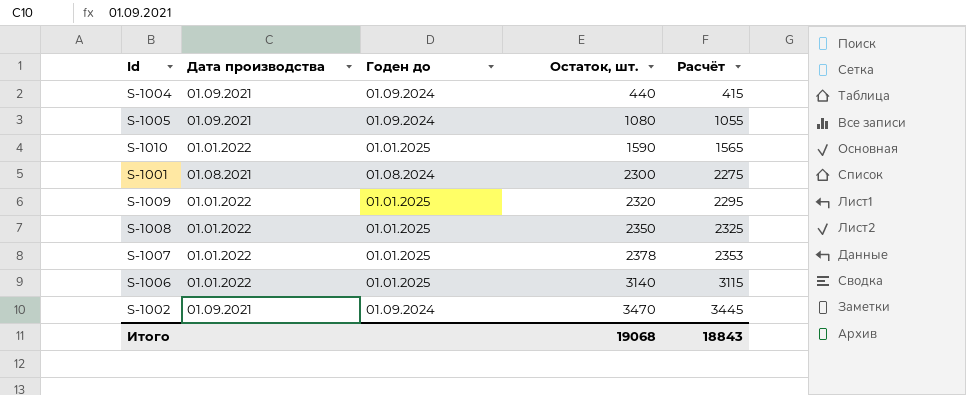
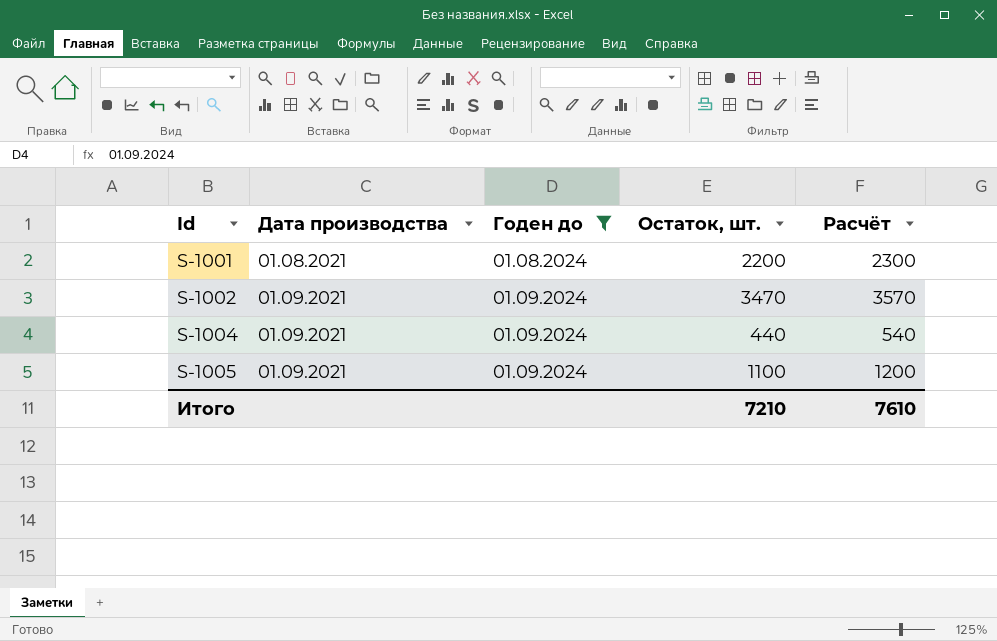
filter: none -> Годен до != 01.01.2025
row order: Остаток, шт. ascending -> Id ascending
column Расчёт | formula: [Остаток, шт.] - 25 -> [Остаток, шт.] + 100
S-1001 | Остаток, шт.: 2300 -> 2200
S-1005 | Остаток, шт.: 1080 -> 1100
Итого | Остаток, шт.: 19068 -> 7210
Итого | Расчёт: 18843 -> 7610

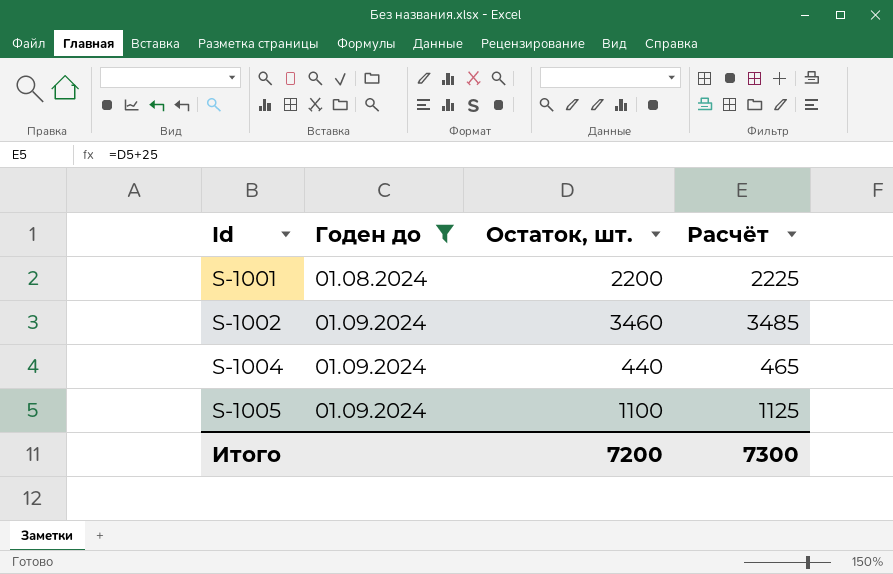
column Дата производства | position: 2 -> none
column Расчёт | formula: [Остаток, шт.] + 100 -> [Остаток, шт.] + 25
S-1002 | Остаток, шт.: 3470 -> 3460
Итого | Остаток, шт.: 7210 -> 7200
Итого | Расчёт: 7610 -> 7300

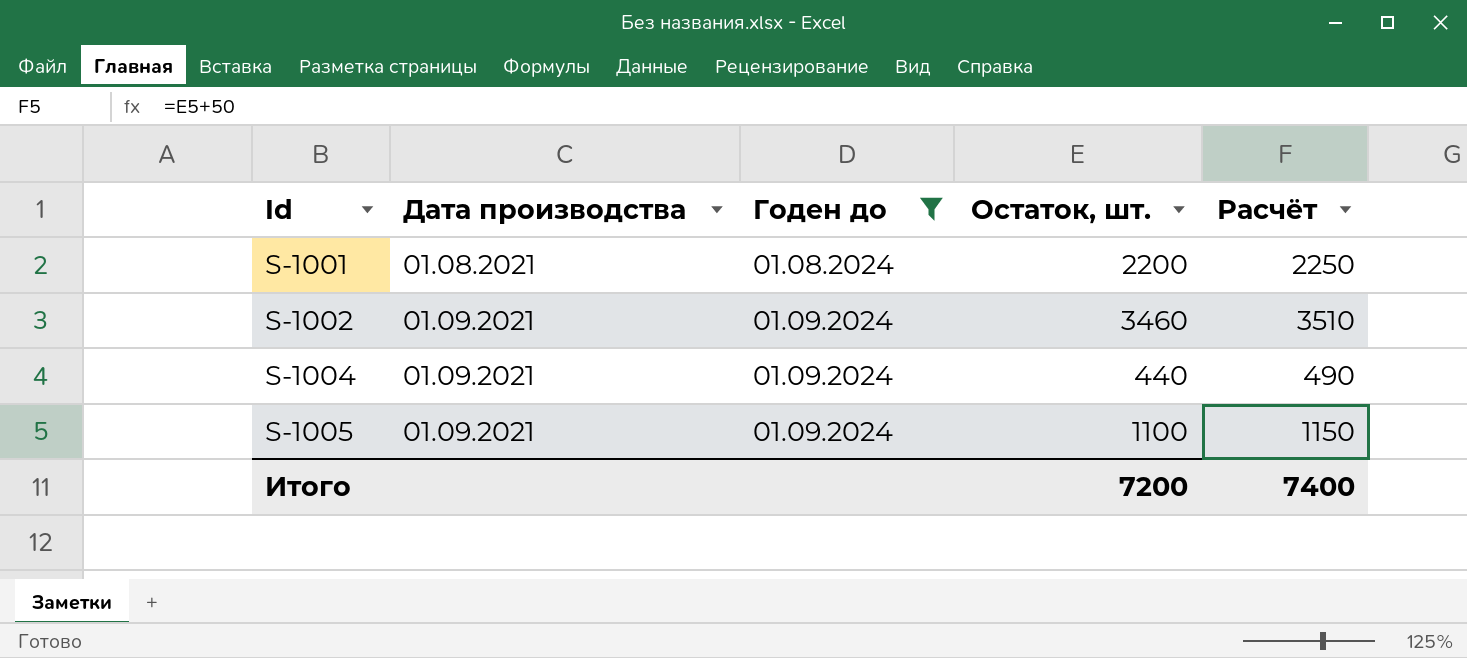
column Дата производства | position: none -> 2
column Расчёт | formula: [Остаток, шт.] + 25 -> [Остаток, шт.] + 50
Итого | Расчёт: 7300 -> 7400

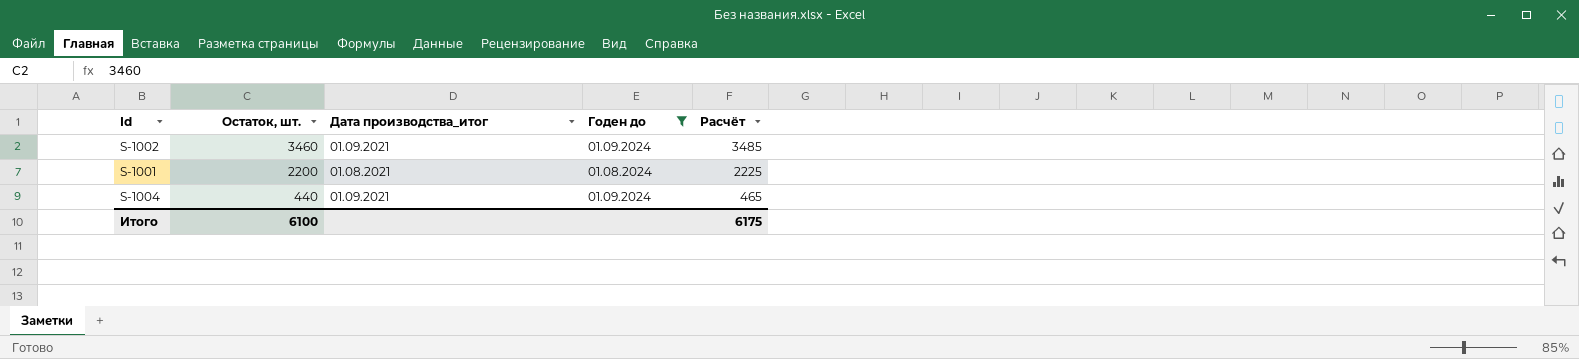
row order: Id ascending -> Остаток, шт. descending
column Остаток, шт. | position: 4 -> 2
column name: Дата производства -> Дата производства_итог
column Расчёт | formula: [Остаток, шт.] + 50 -> [Остаток, шт.] + 25
row S-1005: 01.09.2021 | 01.09.2024 | 1100 | 1150 -> none
Итого | Остаток, шт.: 7200 -> 6100
Итого | Расчёт: 7400 -> 6175

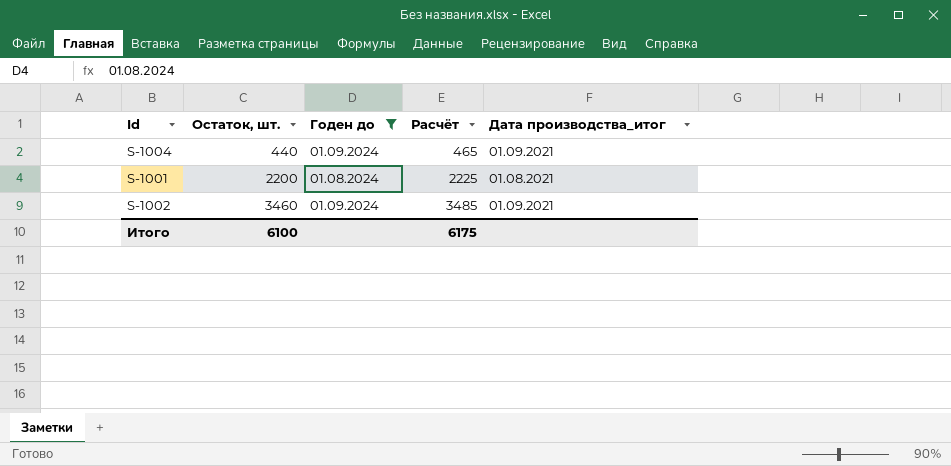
row order: Остаток, шт. descending -> Остаток, шт. ascending
column Дата производства_итог | position: 3 -> 5

